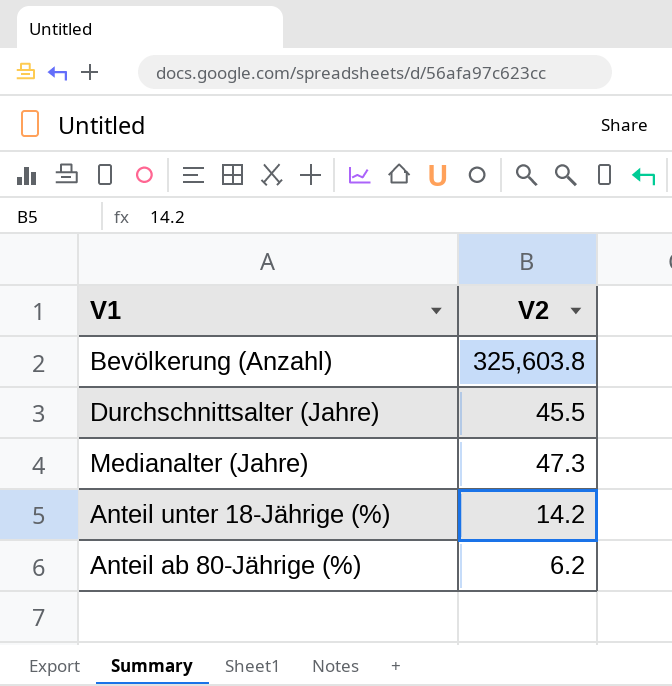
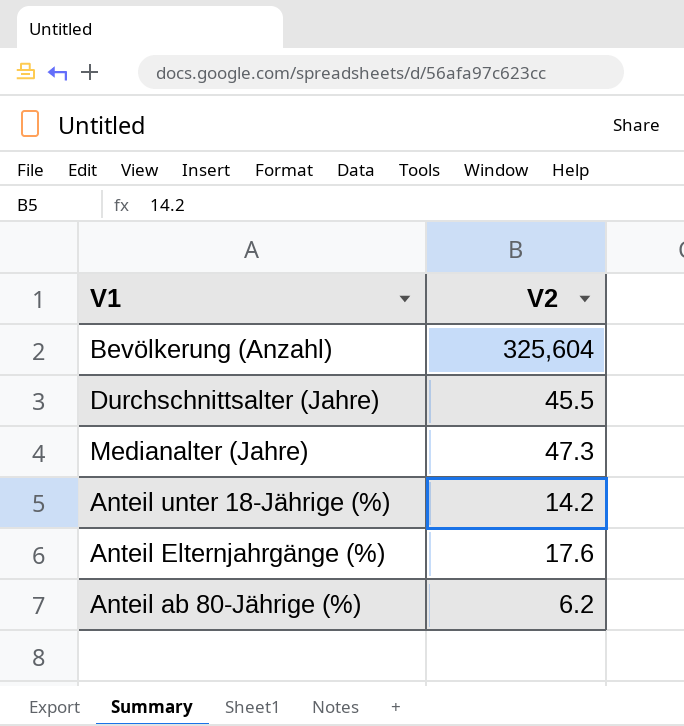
Bevölkerung (Anzahl) | V2: 325,603.8 -> 325,604
row Anteil Elternjahrgänge (%): none -> 17.6

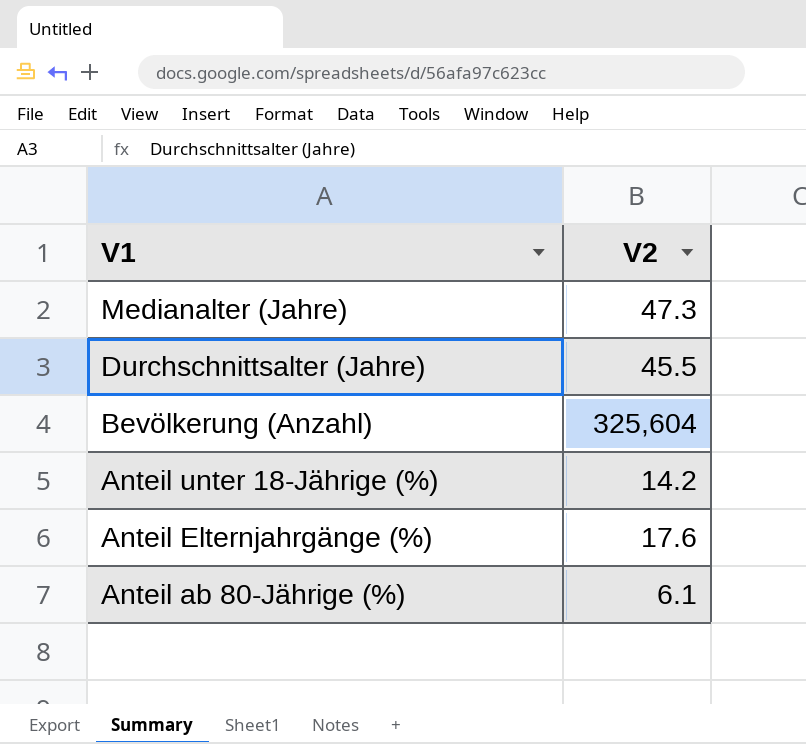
row order: none -> V1 descending
Anteil ab 80-Jährige (%) | V2: 6.2 -> 6.1

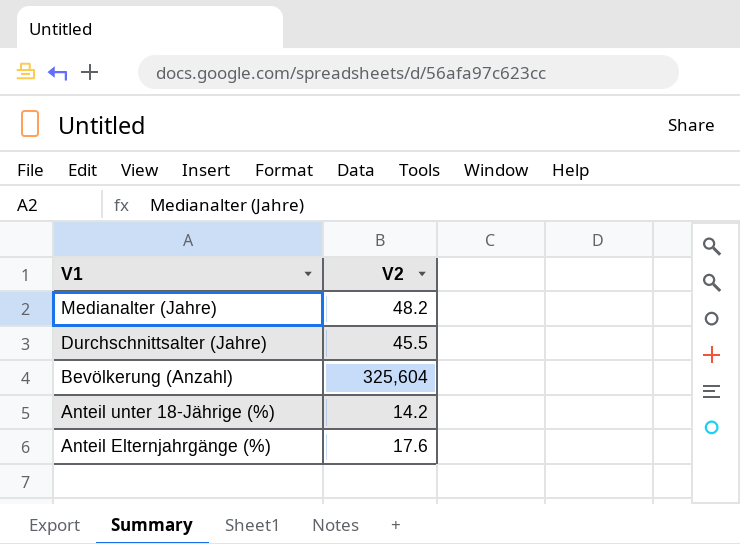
row Anteil ab 80-Jährige (%): 6.1 -> none
Medianalter (Jahre) | V2: 47.3 -> 48.2

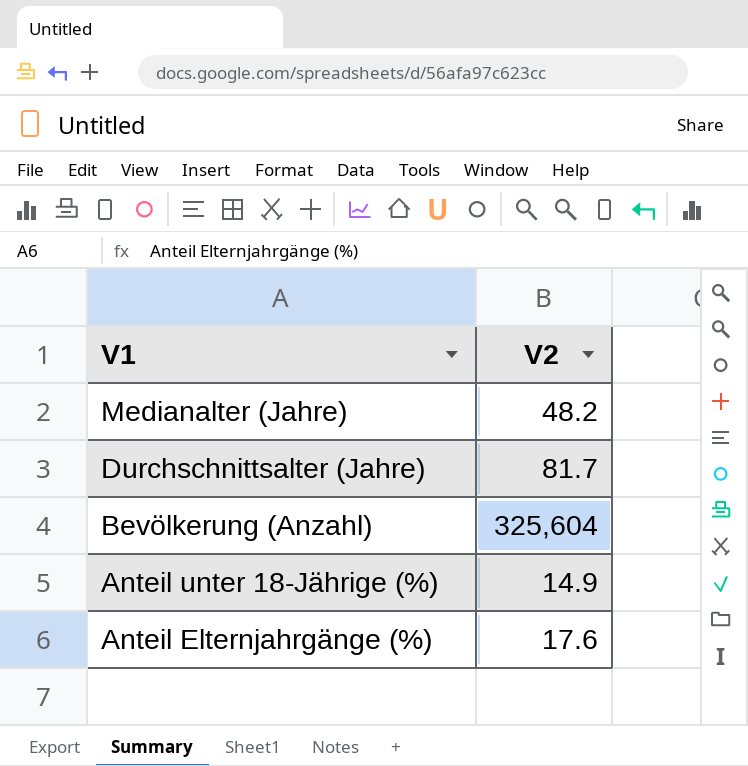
Durchschnittsalter (Jahre) | V2: 45.5 -> 81.7
Anteil unter 18-Jährige (%) | V2: 14.2 -> 14.9

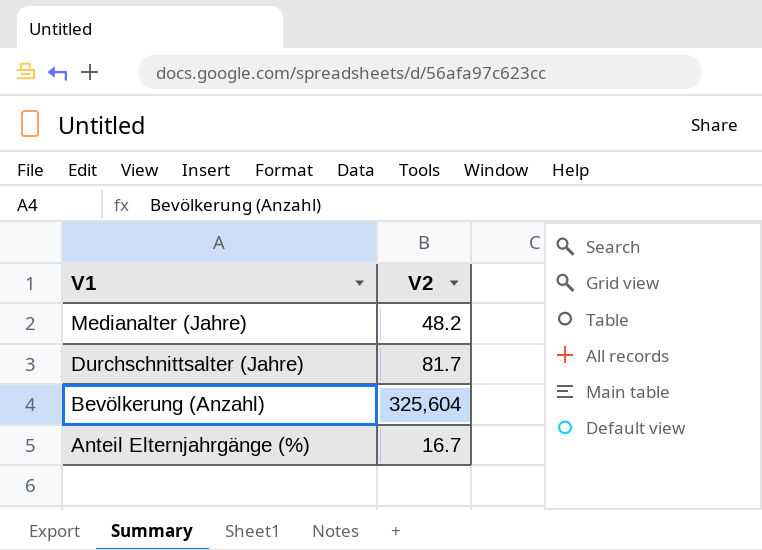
row Anteil unter 18-Jährige (%): 14.9 -> none
Anteil Elternjahrgänge (%) | V2: 17.6 -> 16.7

